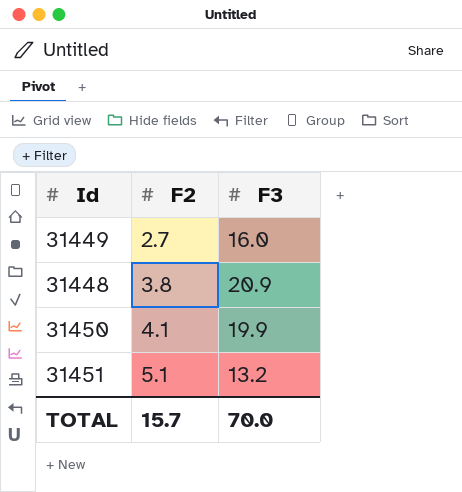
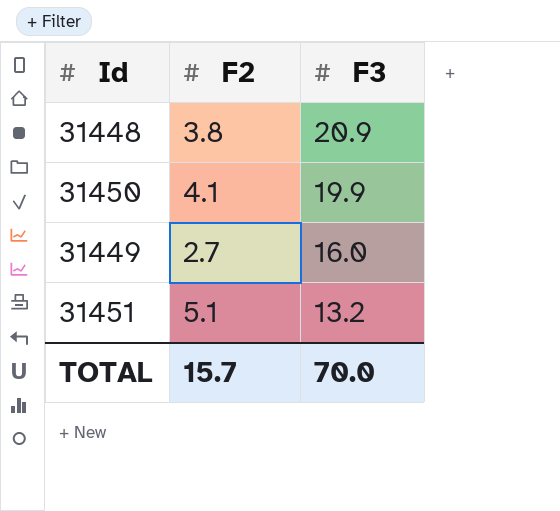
row order: F2 ascending -> F3 descending

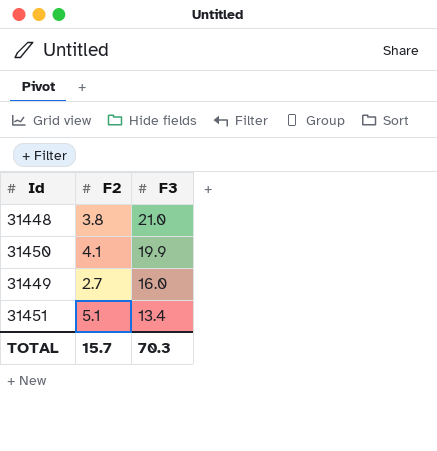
31448 | F3: 20.9 -> 21.0
31451 | F3: 13.2 -> 13.4
TOTAL | F3: 70.0 -> 70.3

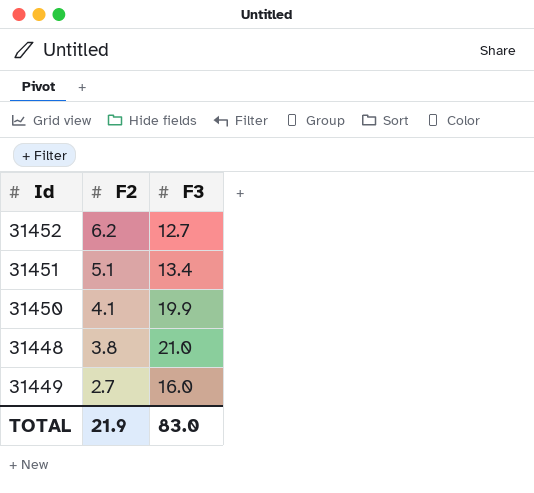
row order: F3 descending -> F2 descending
row 31452: none -> 6.2 | 12.7
TOTAL | F2: 15.7 -> 21.9
TOTAL | F3: 70.3 -> 83.0

